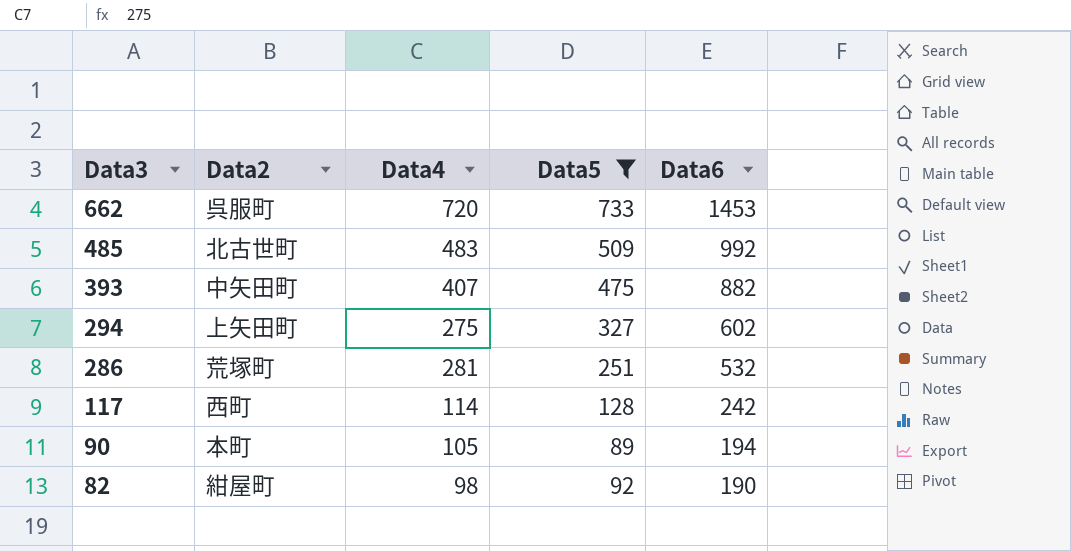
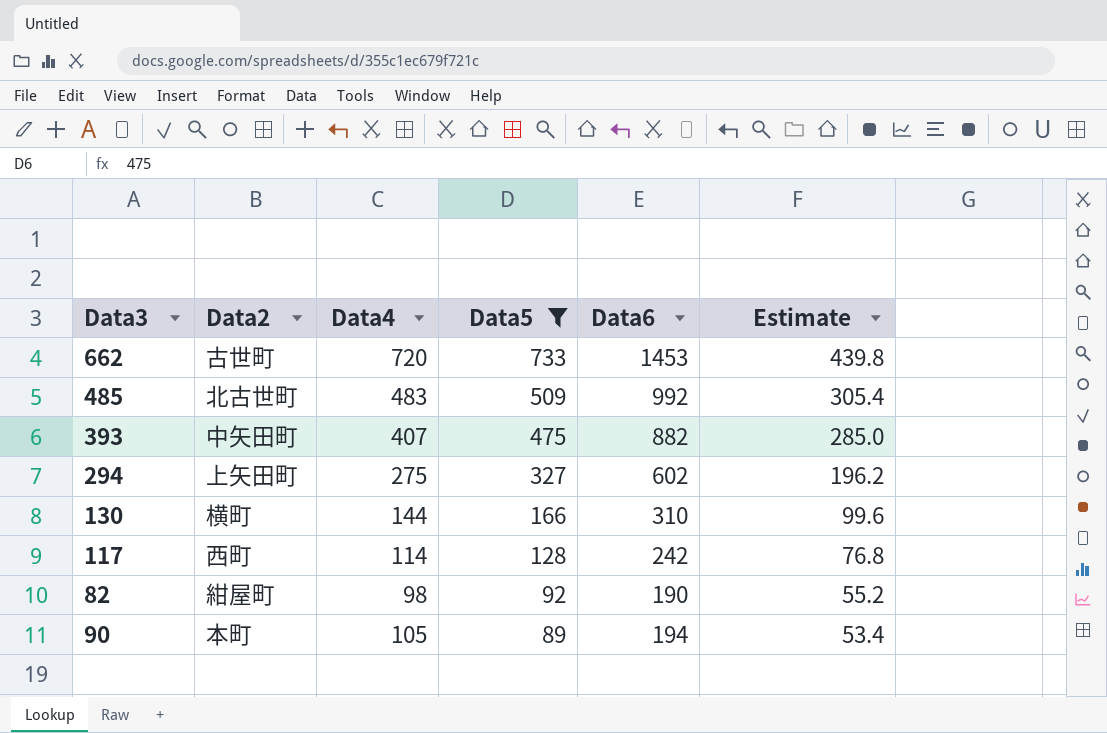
row order: Data3 descending -> Data5 descending
column Estimate | formula: none -> [Data5] * 0.6
row 286: 荒塚町 | 281 | 251 | 532 -> none
662 | Data2: 呉服町 -> 古世町
row 130: none -> 横町 | 144 | 166 | 310 | 99.6

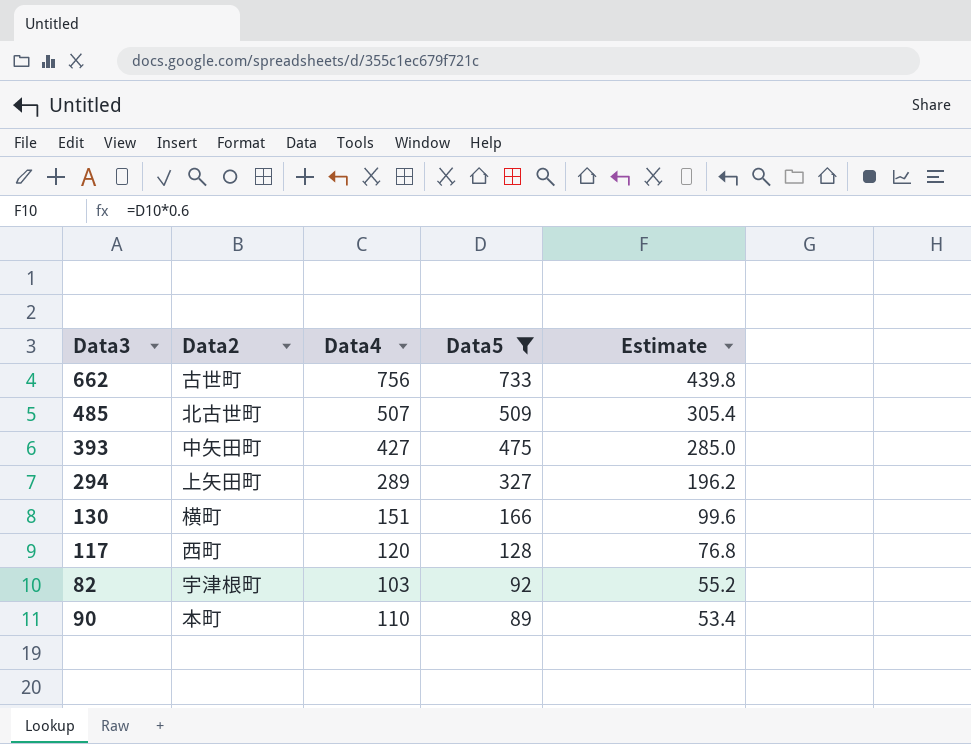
column Data6 | formula: [Data4] + [Data5] -> none
662 | Data4: 720 -> 756
485 | Data4: 483 -> 507
393 | Data4: 407 -> 427
294 | Data4: 275 -> 289
130 | Data4: 144 -> 151
117 | Data4: 114 -> 120
82 | Data2: 紺屋町 -> 宇津根町
82 | Data4: 98 -> 103
90 | Data4: 105 -> 110

